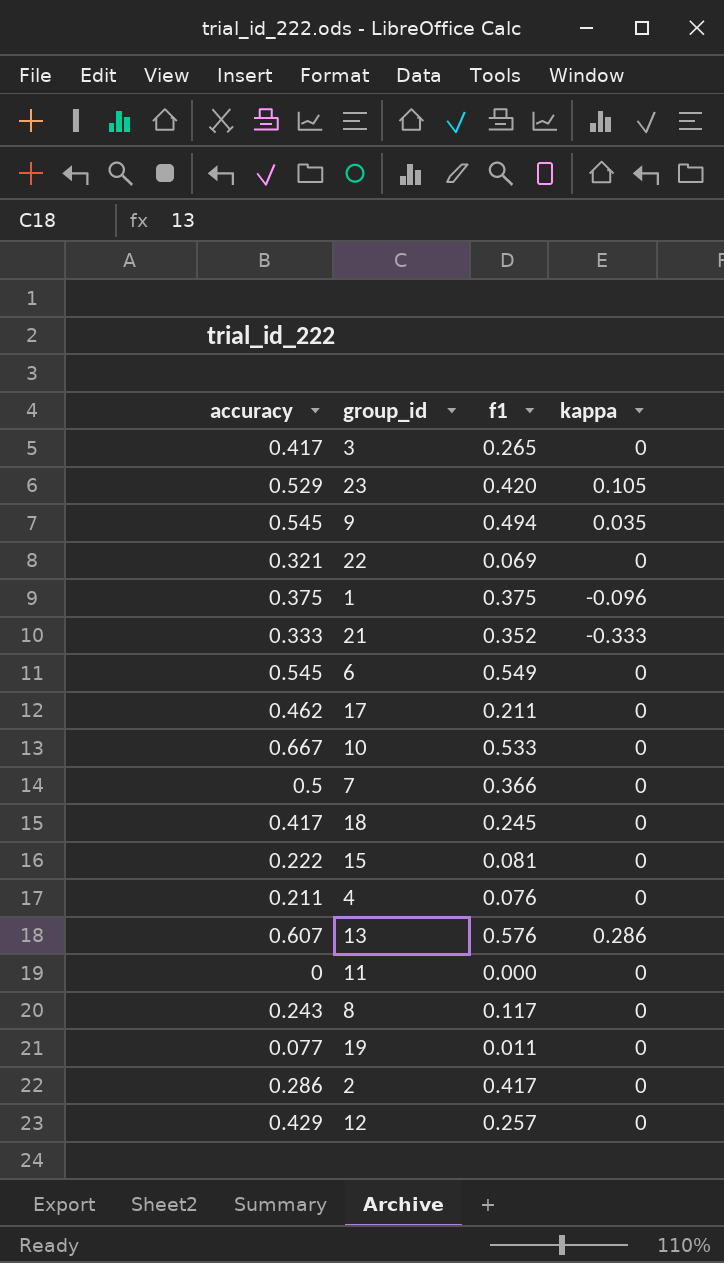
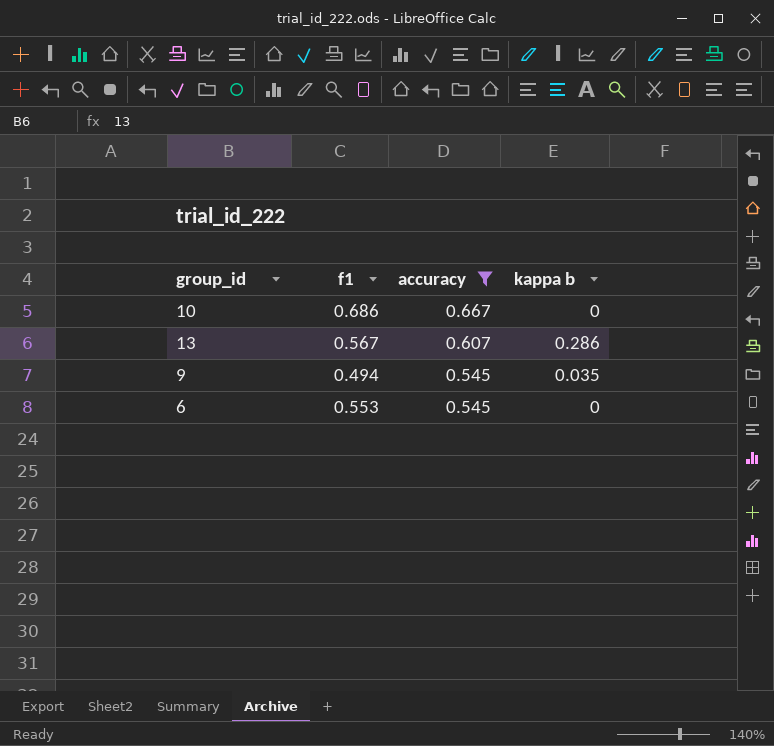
filter: none -> accuracy >= 0.545
row order: none -> accuracy descending
column accuracy | position: 1 -> 3
column name: kappa -> kappa b
10 | f1: 0.533 -> 0.686
13 | f1: 0.576 -> 0.567
6 | f1: 0.549 -> 0.553

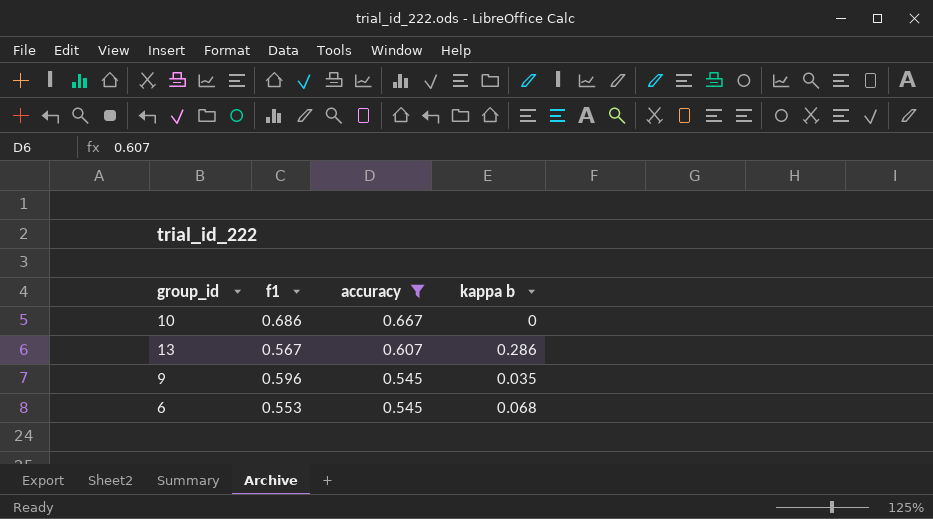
9 | f1: 0.494 -> 0.596
6 | kappa b: 0 -> 0.068

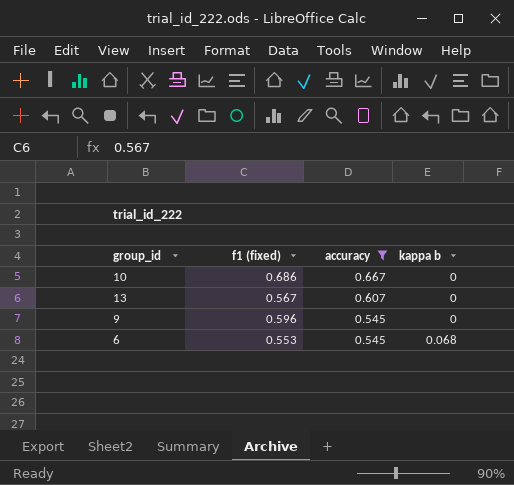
column name: f1 -> f1 (fixed)
13 | kappa b: 0.286 -> 0
9 | kappa b: 0.035 -> 0

